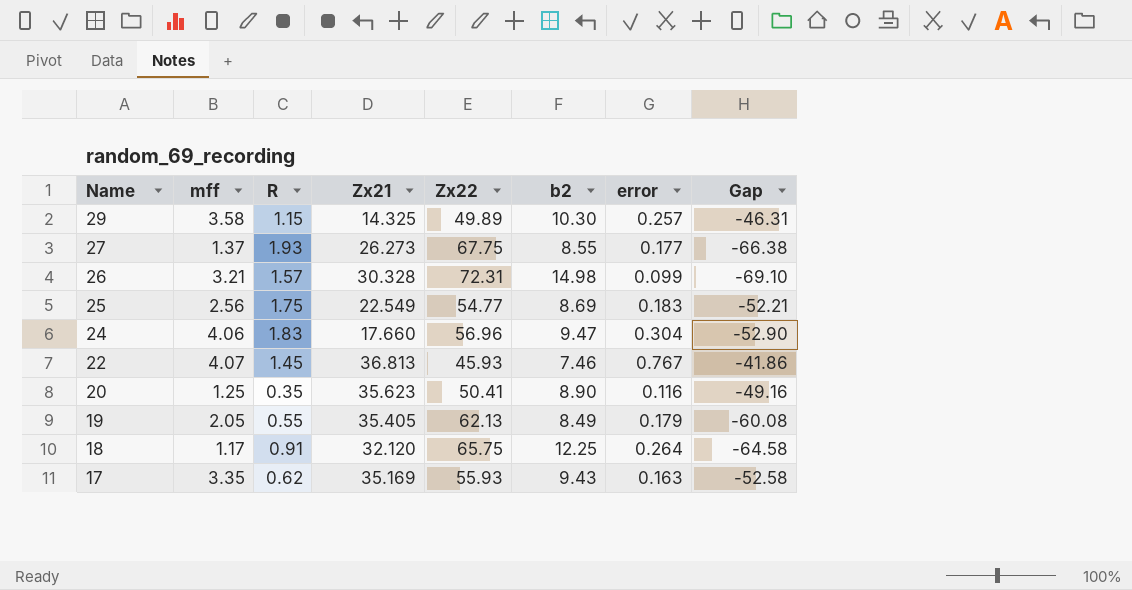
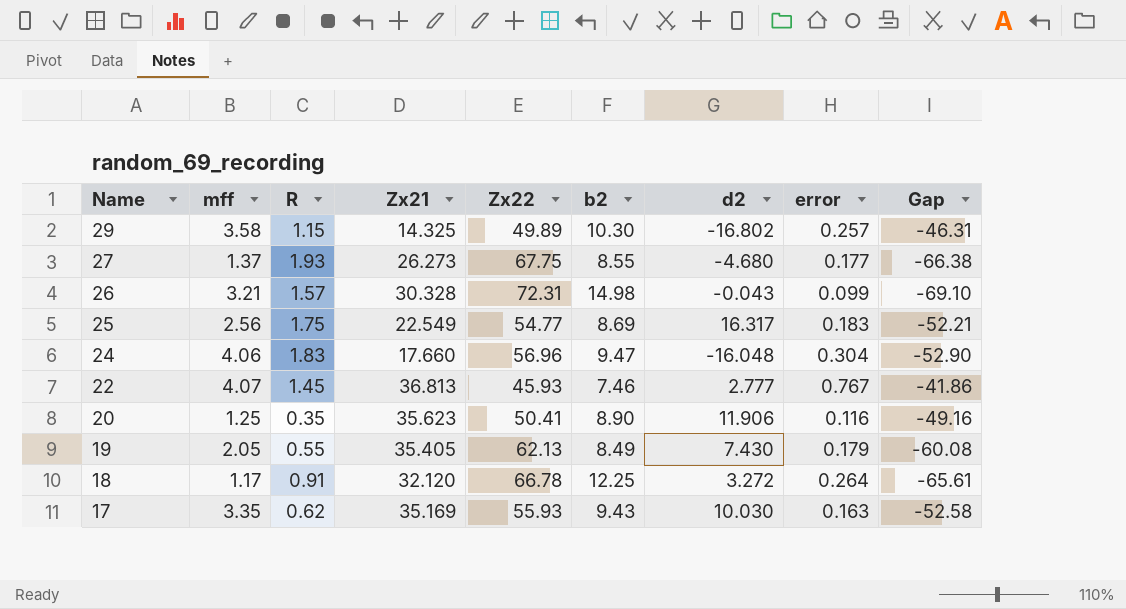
column d2 | position: none -> 7
18 | Zx22: 65.75 -> 66.78
18 | Gap: -64.58 -> -65.61

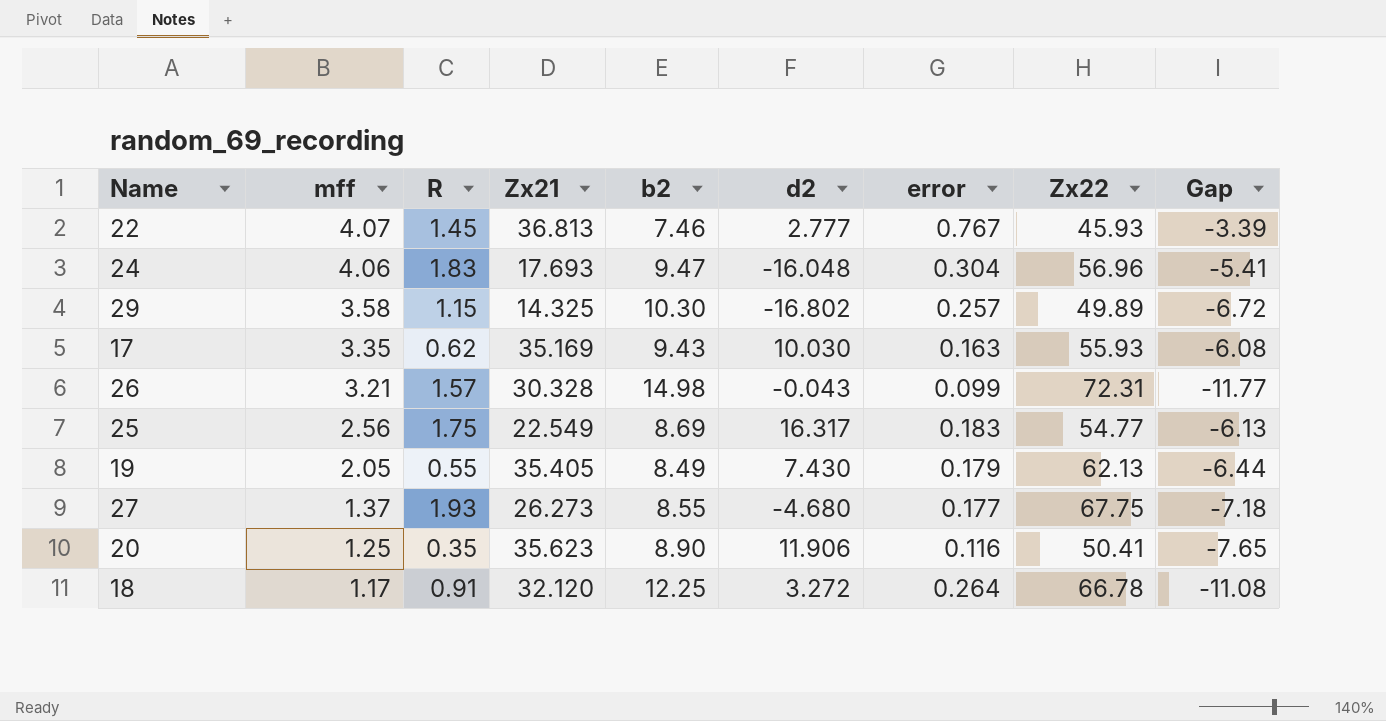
row order: Name descending -> mff descending
column Zx22 | position: 5 -> 8
column Gap | formula: [mff] - [Zx22] -> [mff] - [b2]
24 | Zx21: 17.660 -> 17.693

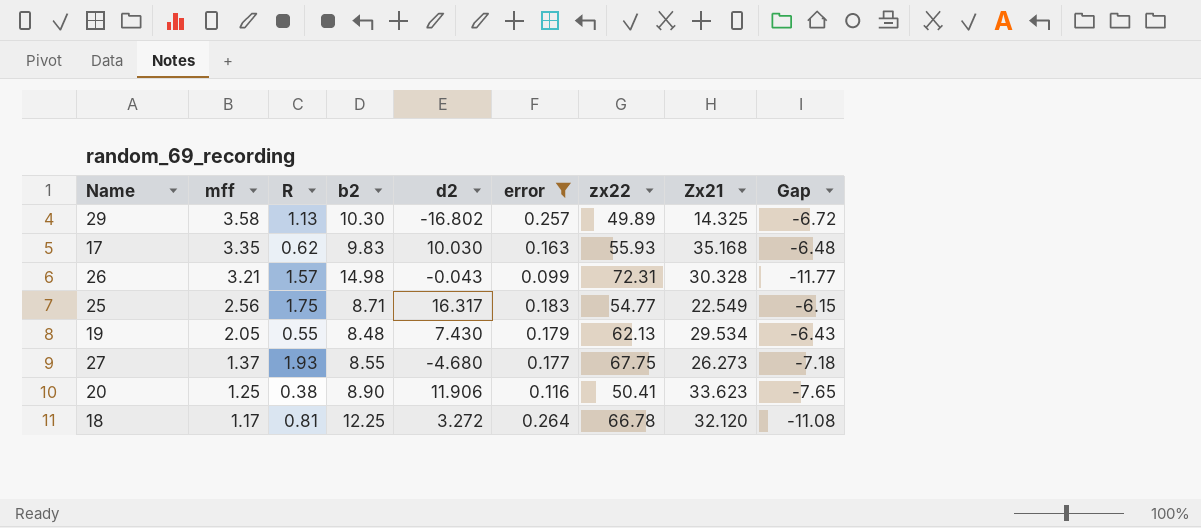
filter: none -> error <= 0.264
column name: Zx22 -> zx22
column Zx21 | position: 4 -> 8
29 | R: 1.15 -> 1.13
17 | b2: 9.43 -> 9.83
17 | Zx21: 35.169 -> 35.168
17 | Gap: -6.08 -> -6.48
25 | b2: 8.69 -> 8.71
25 | Gap: -6.13 -> -6.15
19 | b2: 8.49 -> 8.48
19 | Zx21: 35.405 -> 29.534
19 | Gap: -6.44 -> -6.43
20 | R: 0.35 -> 0.38
20 | Zx21: 35.623 -> 33.623
18 | R: 0.91 -> 0.81

